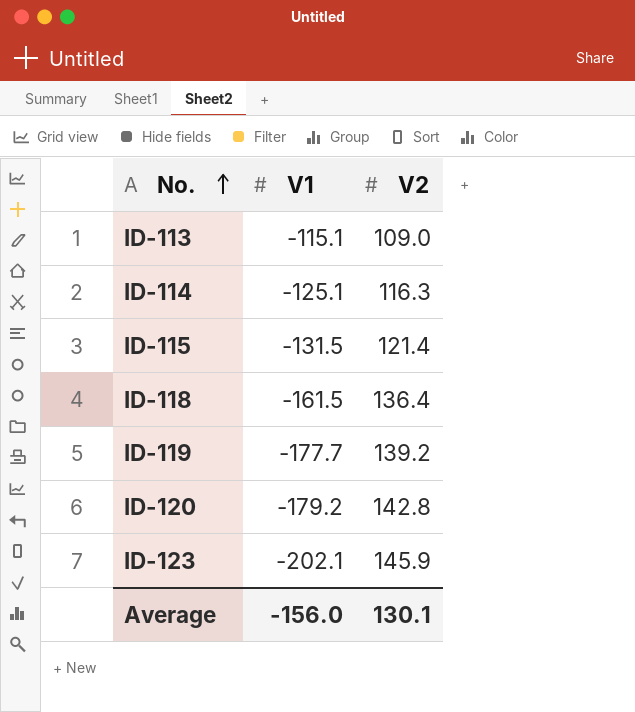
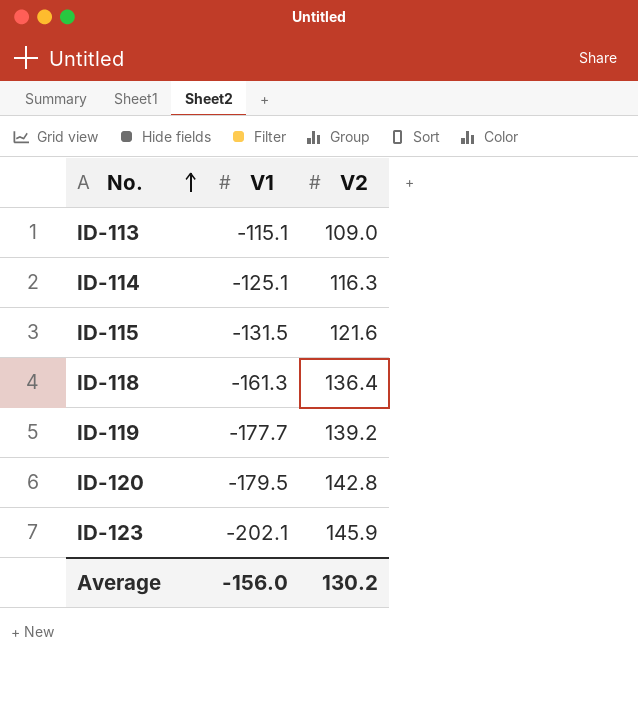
ID-115 | V2: 121.4 -> 121.6
ID-118 | V1: -161.5 -> -161.3
ID-120 | V1: -179.2 -> -179.5
Average | V2: 130.1 -> 130.2

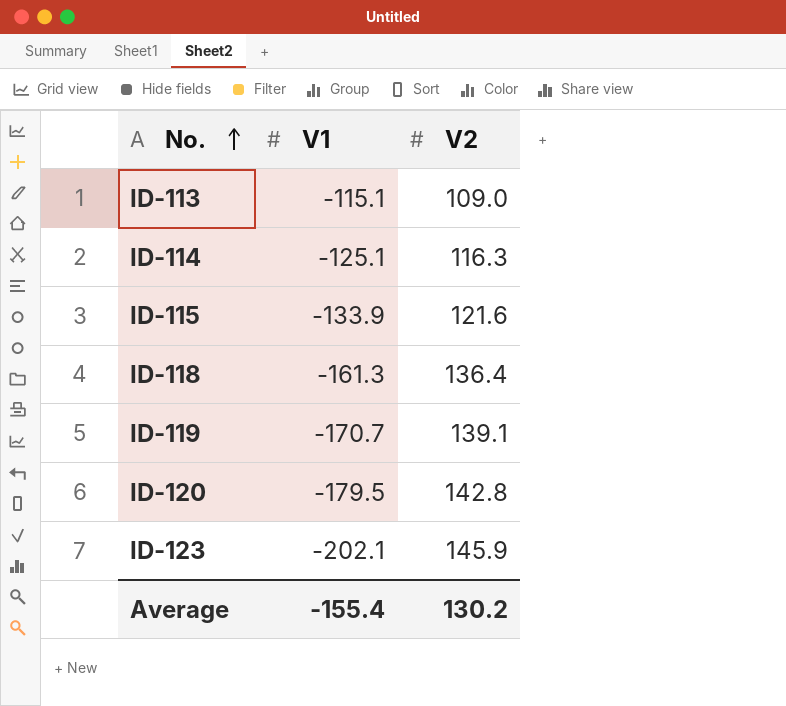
ID-115 | V1: -131.5 -> -133.9
ID-119 | V1: -177.7 -> -170.7
ID-119 | V2: 139.2 -> 139.1
Average | V1: -156.0 -> -155.4

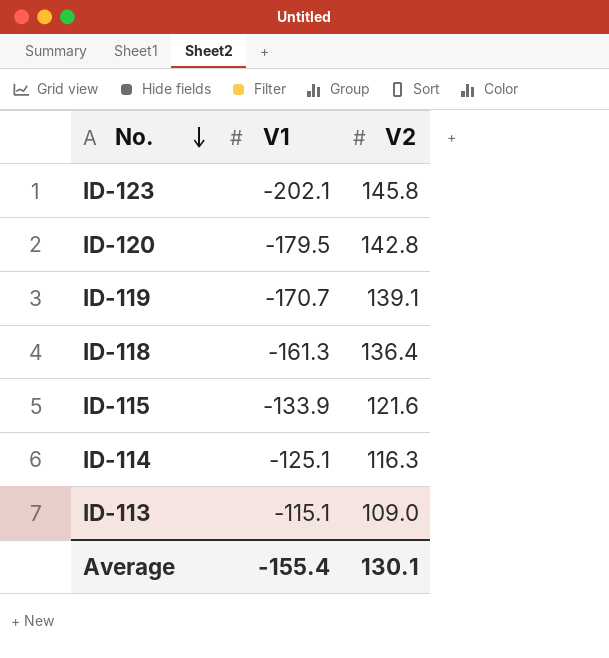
row order: No. ascending -> No. descending
ID-123 | V2: 145.9 -> 145.8
Average | V2: 130.2 -> 130.1

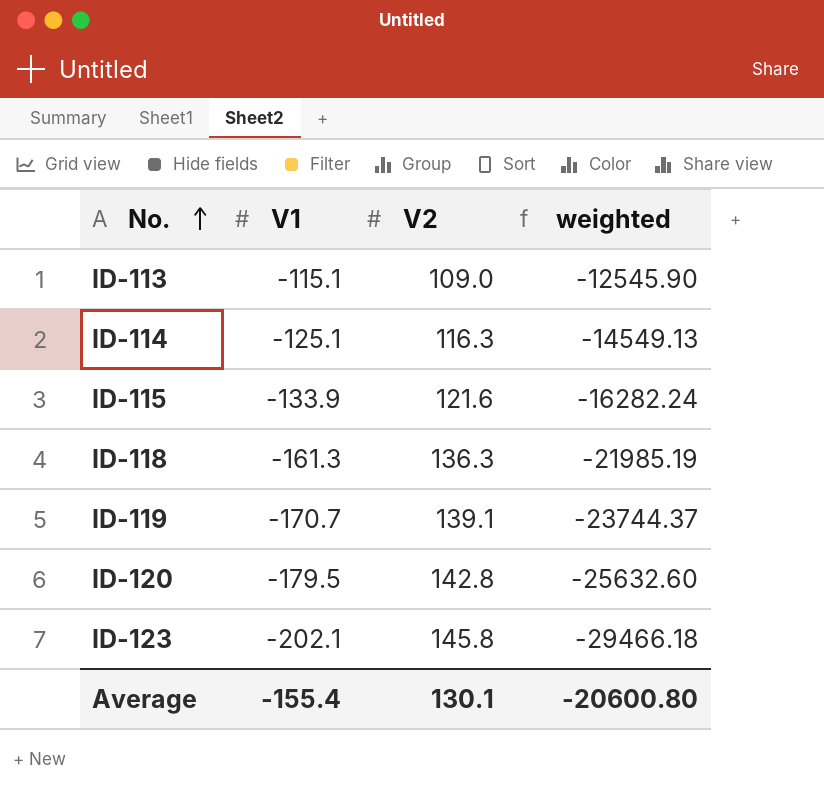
row order: No. descending -> No. ascending
column weighted | formula: none -> [V1] * [V2]
ID-118 | V2: 136.4 -> 136.3

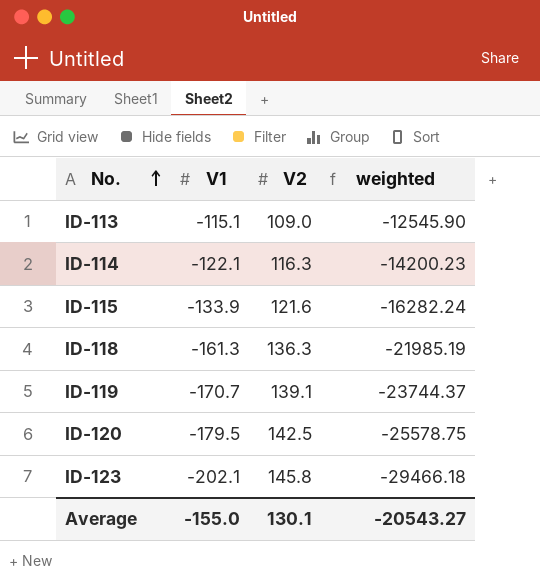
ID-114 | V1: -125.1 -> -122.1
ID-114 | weighted: -14549.13 -> -14200.23
ID-120 | V2: 142.8 -> 142.5
ID-120 | weighted: -25632.60 -> -25578.75
Average | V1: -155.4 -> -155.0
Average | weighted: -20600.80 -> -20543.27

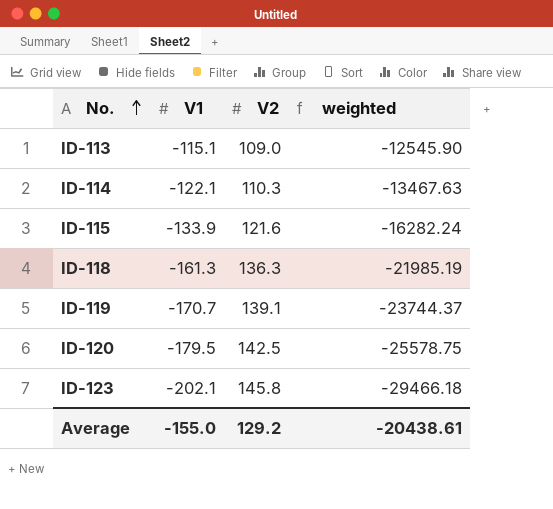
ID-114 | V2: 116.3 -> 110.3
ID-114 | weighted: -14200.23 -> -13467.63
Average | V2: 130.1 -> 129.2
Average | weighted: -20543.27 -> -20438.61

